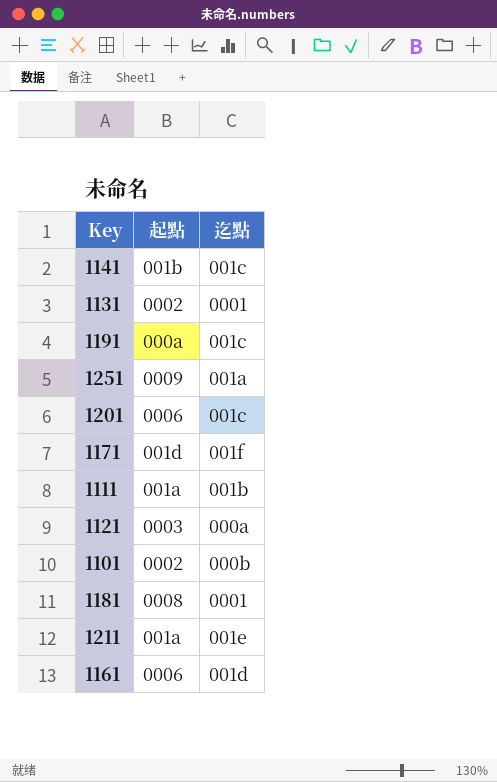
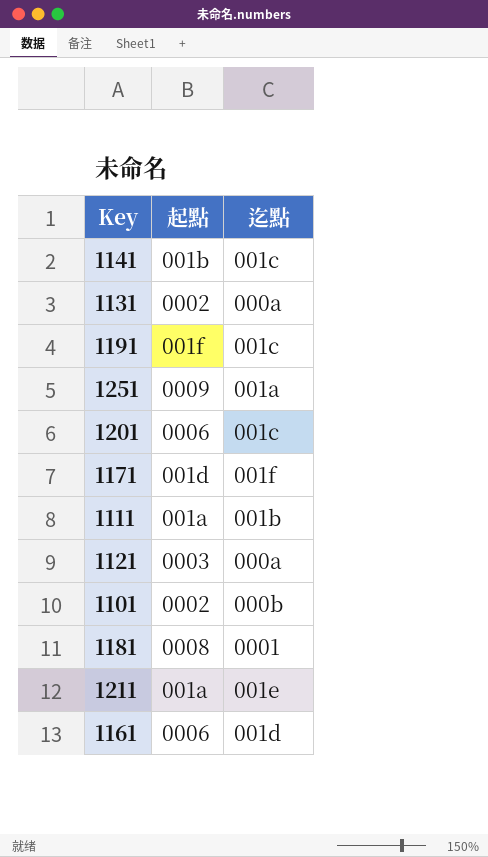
1131 | 迄點: 0001 -> 000a
1191 | 起點: 000a -> 001f

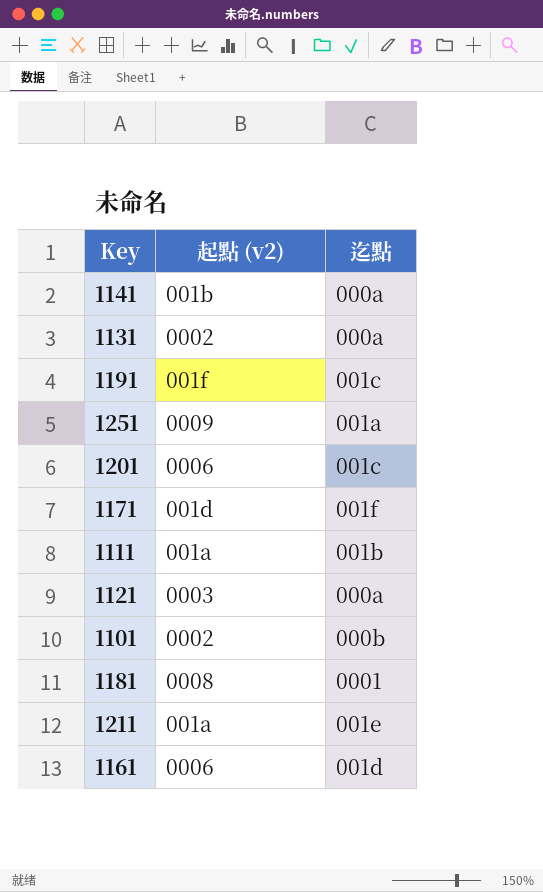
column name: 起點 -> 起點 (v2)
1141 | 迄點: 001c -> 000a

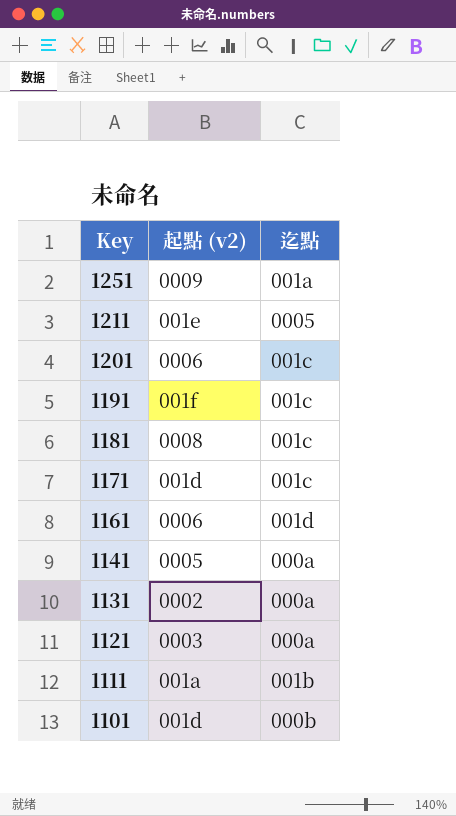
row order: none -> Key descending
1211 | 起點 (v2): 001a -> 001e
1211 | 迄點: 001e -> 0005
1181 | 迄點: 0001 -> 001c
1171 | 迄點: 001f -> 001c
1141 | 起點 (v2): 001b -> 0005
1101 | 起點 (v2): 0002 -> 001d

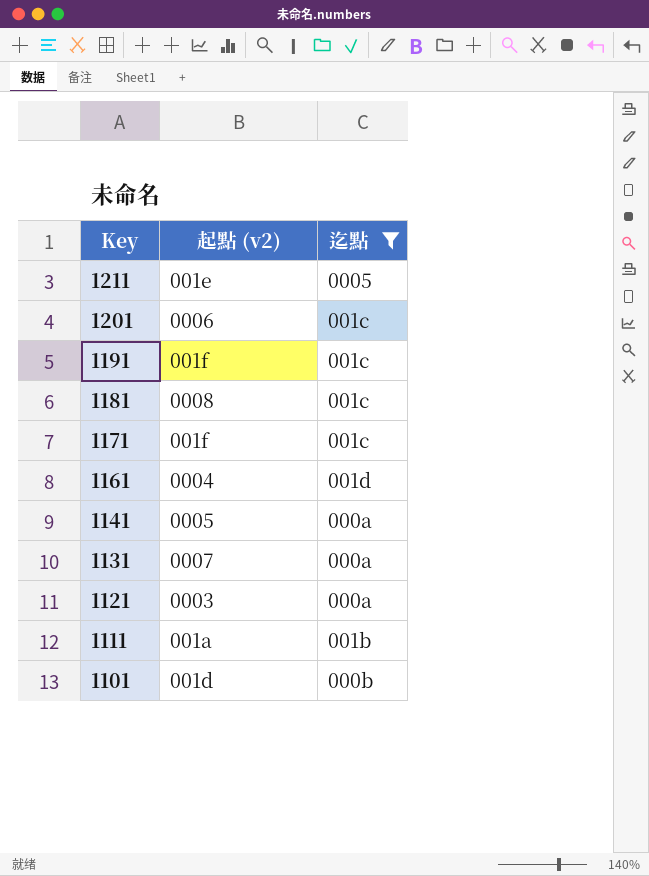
filter: none -> 迄點 != 001a
1171 | 起點 (v2): 001d -> 001f
1161 | 起點 (v2): 0006 -> 0004
1131 | 起點 (v2): 0002 -> 0007

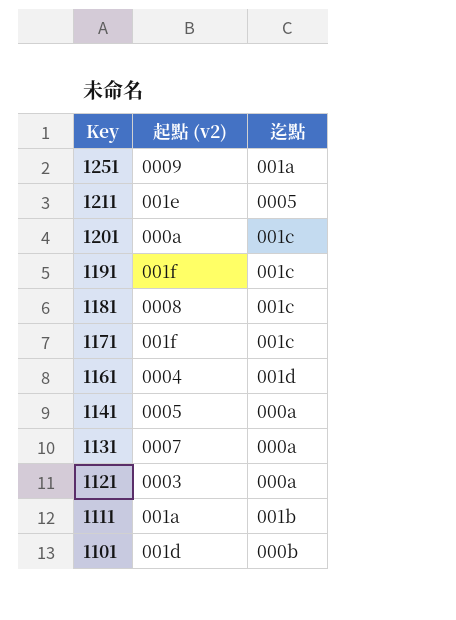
filter: 迄點 != 001a -> none
1201 | 起點 (v2): 0006 -> 000a

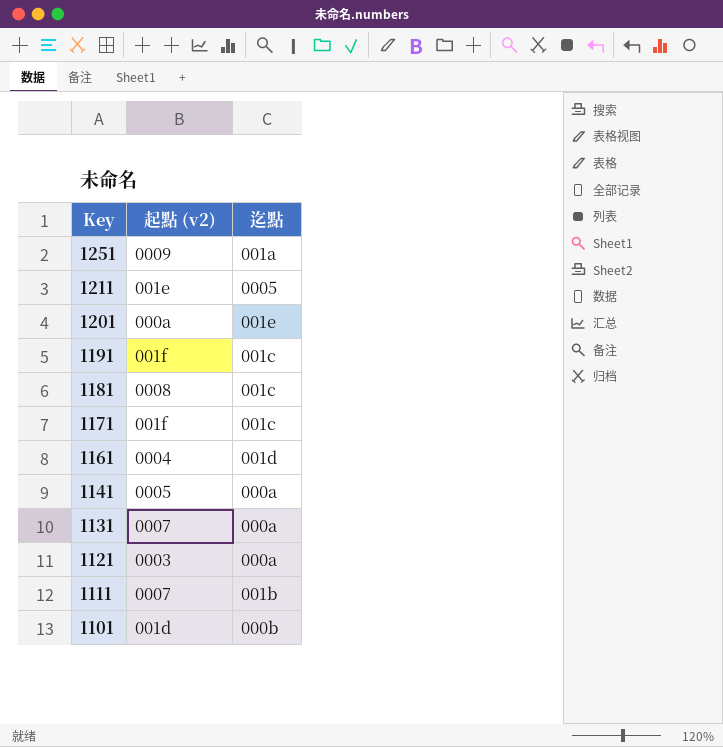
1201 | 迄點: 001c -> 001e
1111 | 起點 (v2): 001a -> 0007

